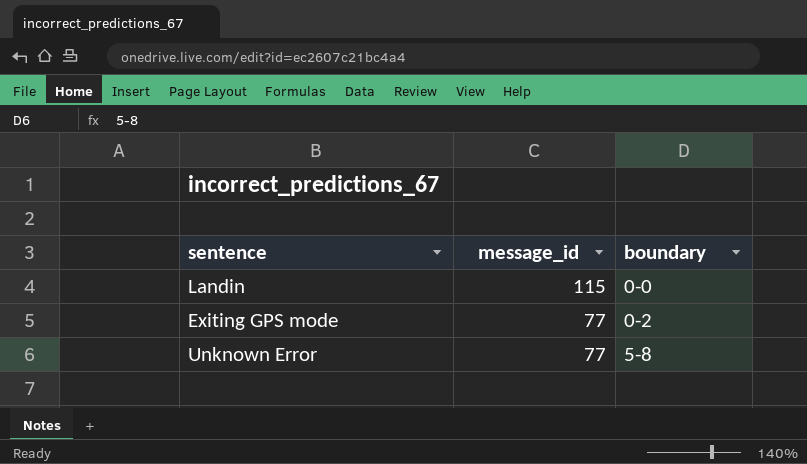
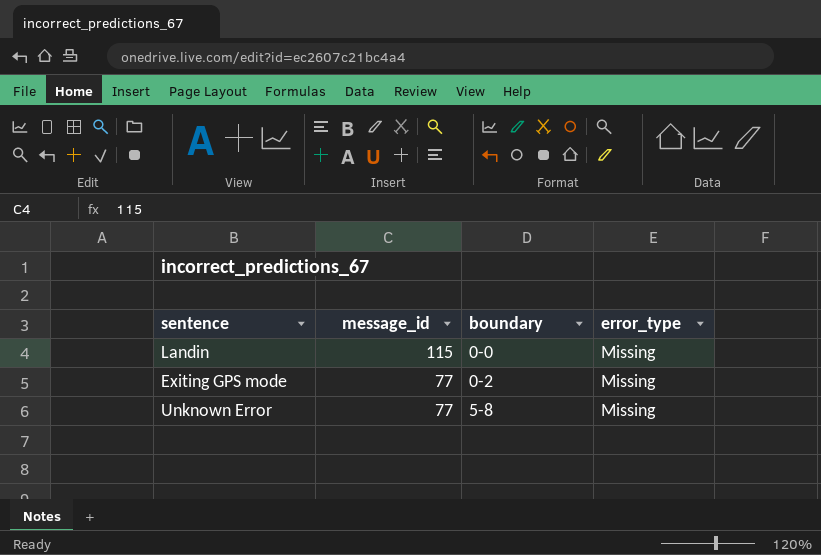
column error_type | position: none -> 4

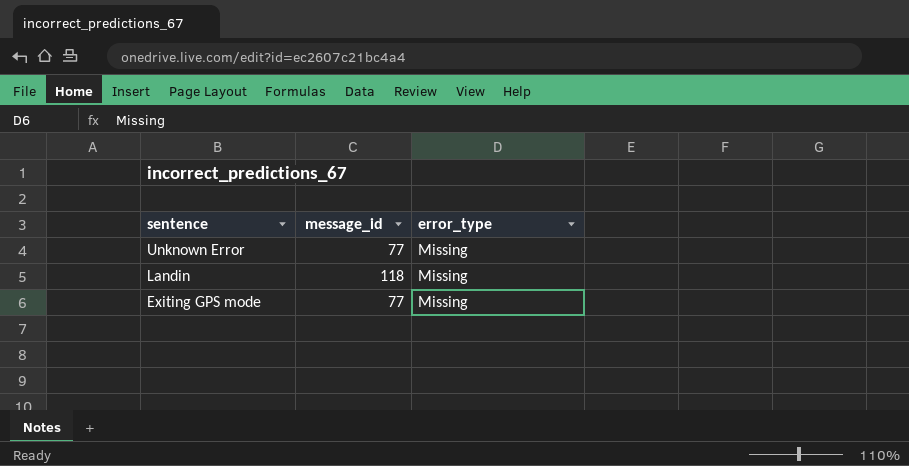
row order: message_id descending -> sentence descending
column boundary | position: 3 -> none
Landin | message_id: 115 -> 118

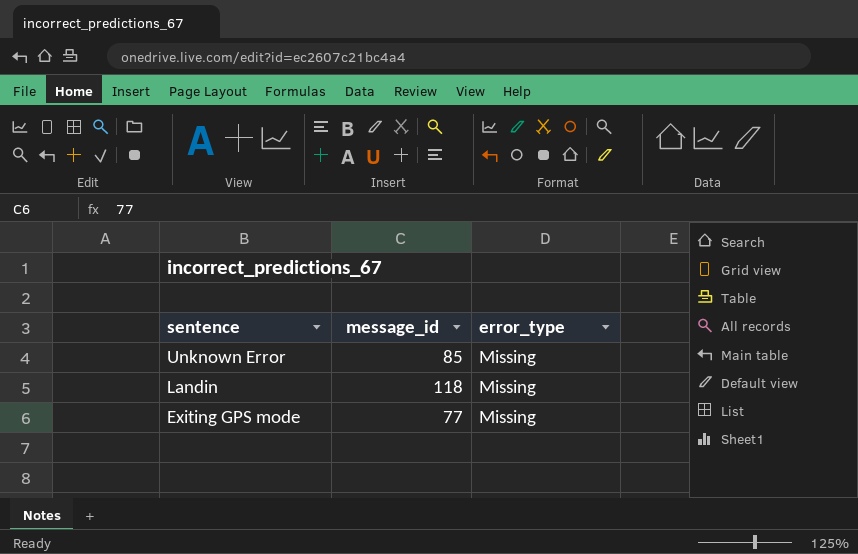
Unknown Error | message_id: 77 -> 85

